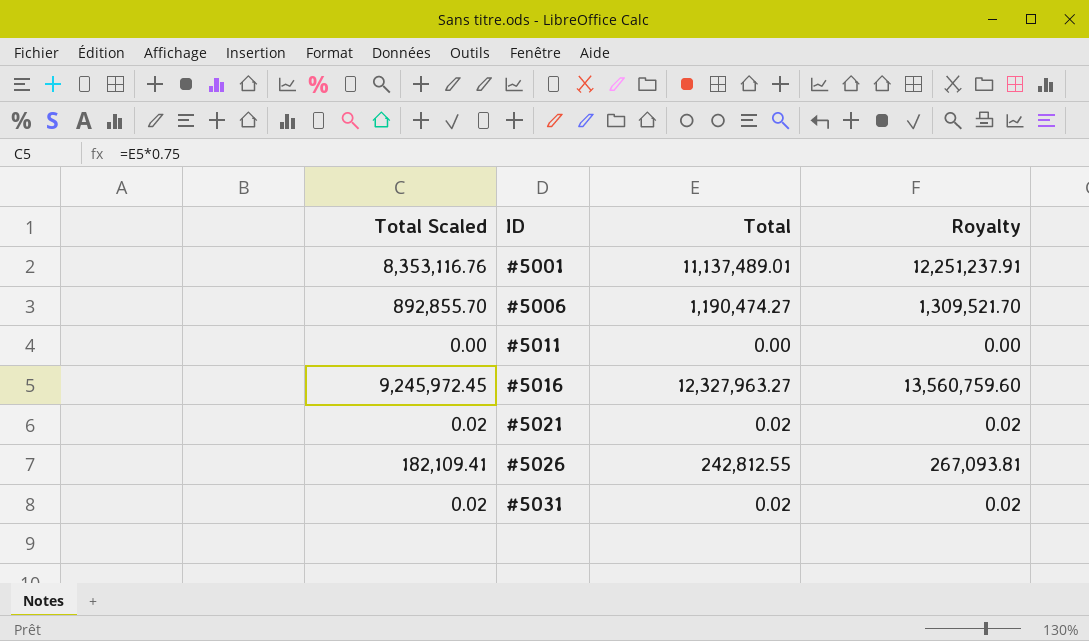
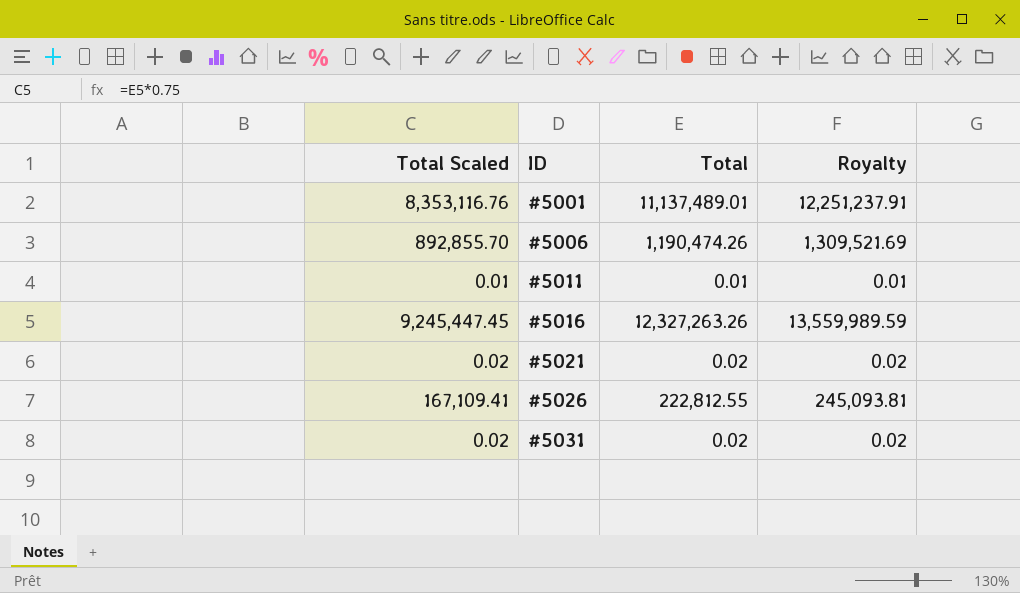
#5006 | Total: 1,190,474.27 -> 1,190,474.26
#5006 | Royalty: 1,309,521.70 -> 1,309,521.69
#5011 | Total Scaled: 0.00 -> 0.01
#5011 | Total: 0.00 -> 0.01
#5011 | Royalty: 0.00 -> 0.01
#5016 | Total Scaled: 9,245,972.45 -> 9,245,447.45
#5016 | Total: 12,327,963.27 -> 12,327,263.26
#5016 | Royalty: 13,560,759.60 -> 13,559,989.59
#5026 | Total Scaled: 182,109.41 -> 167,109.41
#5026 | Total: 242,812.55 -> 222,812.55
#5026 | Royalty: 267,093.81 -> 245,093.81

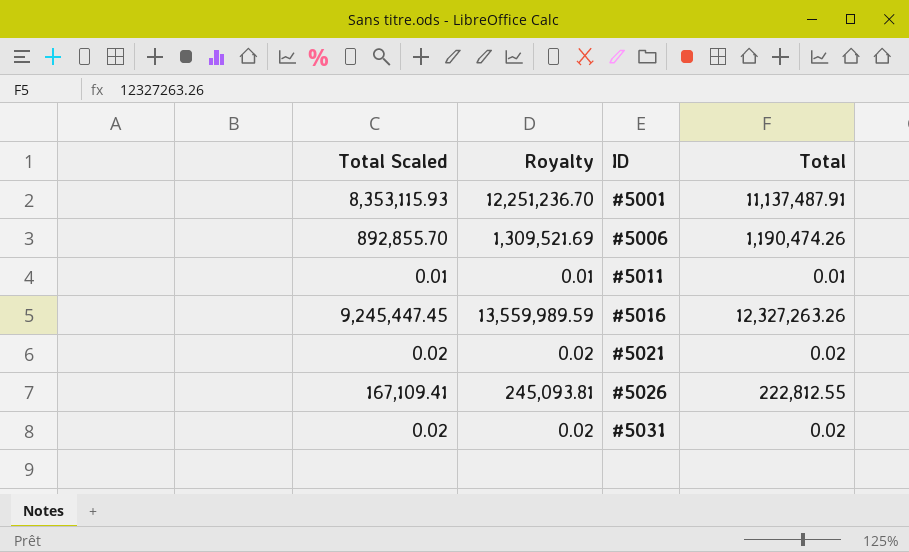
column Royalty | position: 4 -> 2
#5001 | Total Scaled: 8,353,116.76 -> 8,353,115.93
#5001 | Royalty: 12,251,237.91 -> 12,251,236.70
#5001 | Total: 11,137,489.01 -> 11,137,487.91

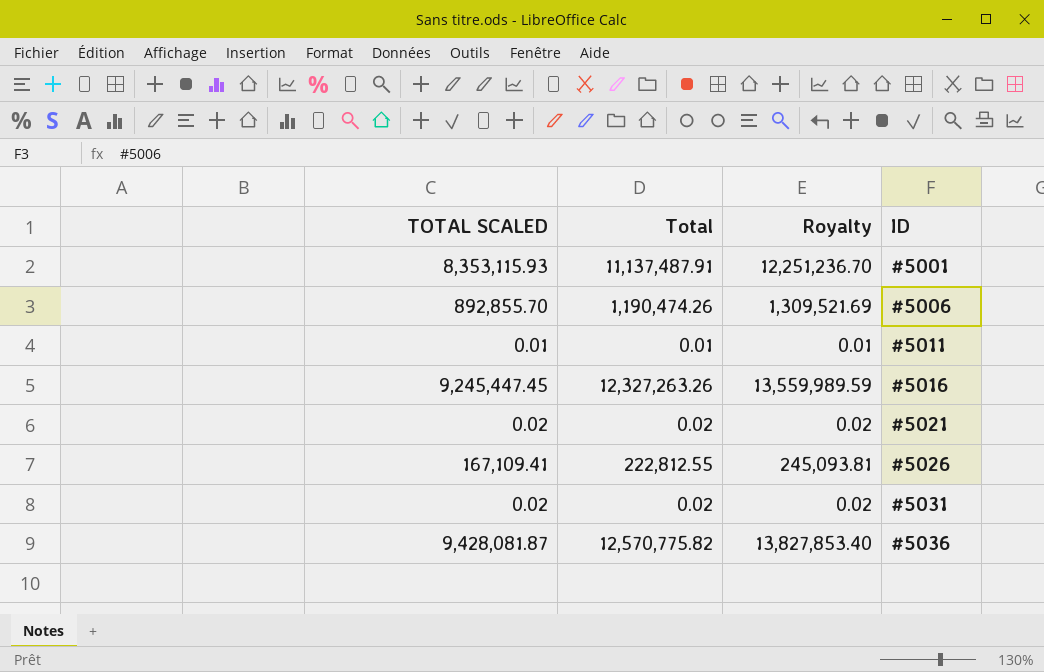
column name: Total Scaled -> TOTAL SCALED
column Total | position: 4 -> 2
row #5036: none -> 9,428,081.87 | 12,570,775.82 | 13,827,853.40

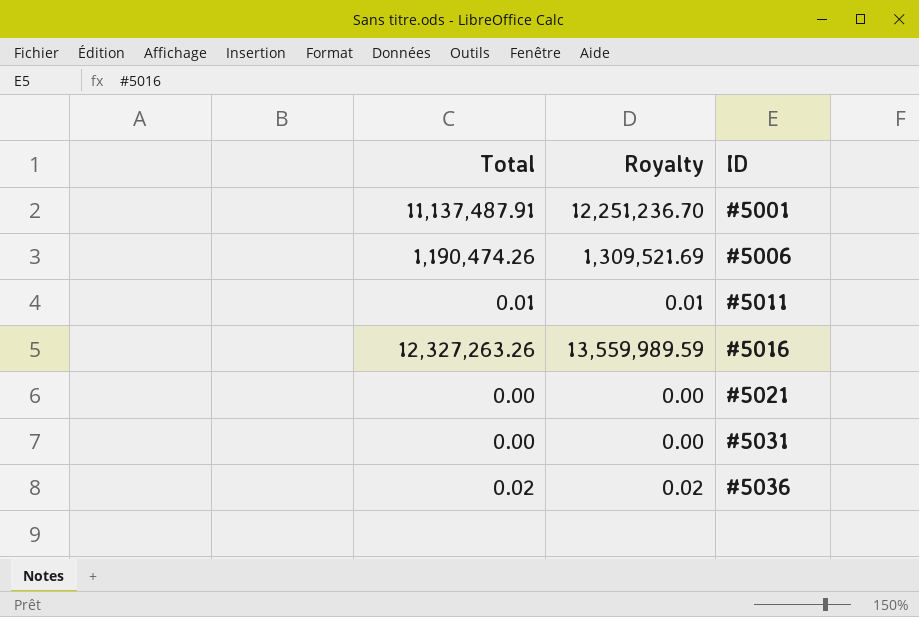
column TOTAL SCALED | formula: [Total] * 0.75 -> none
row #5026: 167,109.41 | 222,812.55 | 245,093.81 -> none
#5021 | Total: 0.02 -> 0.00
#5021 | Royalty: 0.02 -> 0.00
#5031 | Total: 0.02 -> 0.00
#5031 | Royalty: 0.02 -> 0.00
#5036 | Total: 12,570,775.82 -> 0.02
#5036 | Royalty: 13,827,853.40 -> 0.02

